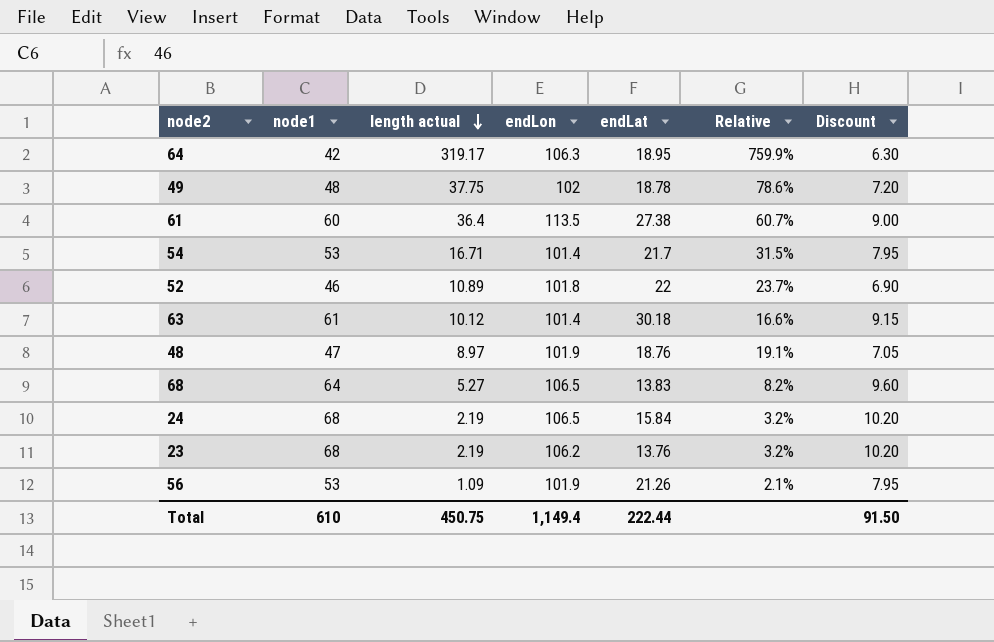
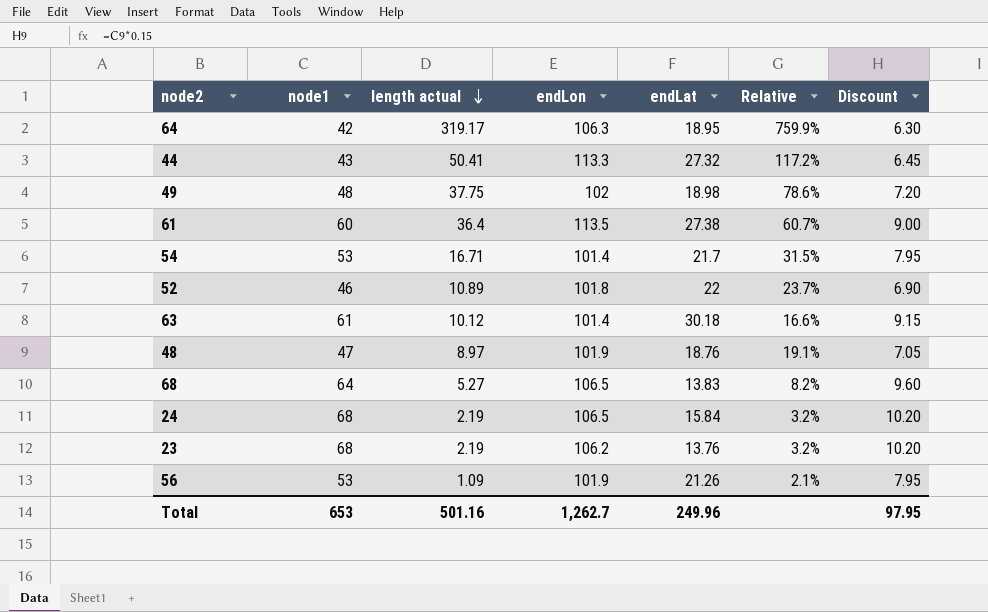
row 44: none -> 43 | 50.41 | 113.3 | 27.32 | 117.2% | 6.45
49 | endLat: 18.78 -> 18.98
Total | node1: 610 -> 653
Total | length actual: 450.75 -> 501.16
Total | endLon: 1,149.4 -> 1,262.7
Total | endLat: 222.44 -> 249.96
Total | Discount: 91.50 -> 97.95

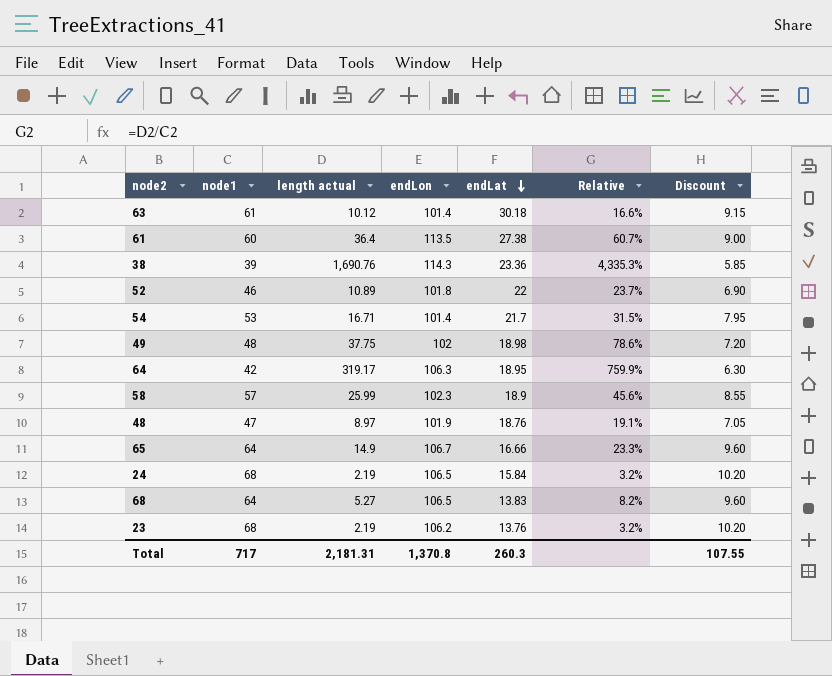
row order: length actual descending -> endLat descending
row 44: 43 | 50.41 | 113.3 | 27.32 | 117.2% | 6.45 -> none
row 56: 53 | 1.09 | 101.9 | 21.26 | 2.1% | 7.95 -> none
row 38: none -> 39 | 1,690.76 | 114.3 | 23.36 | 4,335.3% | 5.85
row 58: none -> 57 | 25.99 | 102.3 | 18.9 | 45.6% | 8.55
row 65: none -> 64 | 14.9 | 106.7 | 16.66 | 23.3% | 9.60
Total | node1: 653 -> 717
Total | length actual: 501.16 -> 2,181.31
Total | endLon: 1,262.7 -> 1,370.8
Total | endLat: 249.96 -> 260.3
Total | Discount: 97.95 -> 107.55

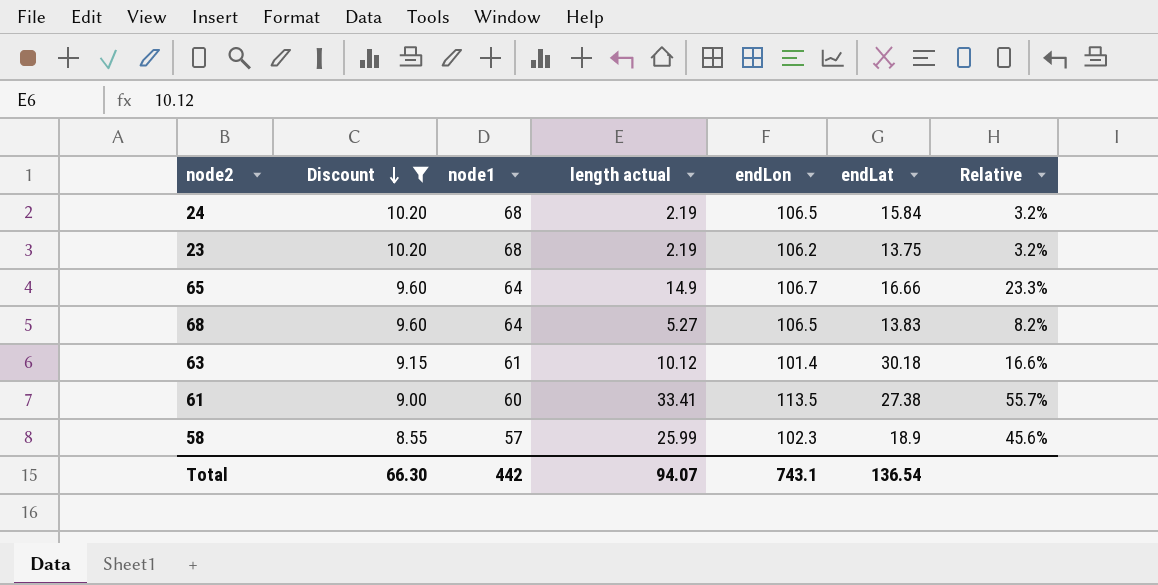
filter: none -> Discount >= 8.55
row order: endLat descending -> Discount descending
column Discount | position: 7 -> 2
23 | endLat: 13.76 -> 13.75
61 | length actual: 36.4 -> 33.41
61 | Relative: 60.7% -> 55.7%
Total | Discount: 107.55 -> 66.30
Total | node1: 717 -> 442
Total | length actual: 2,181.31 -> 94.07
Total | endLon: 1,370.8 -> 743.1
Total | endLat: 260.3 -> 136.54

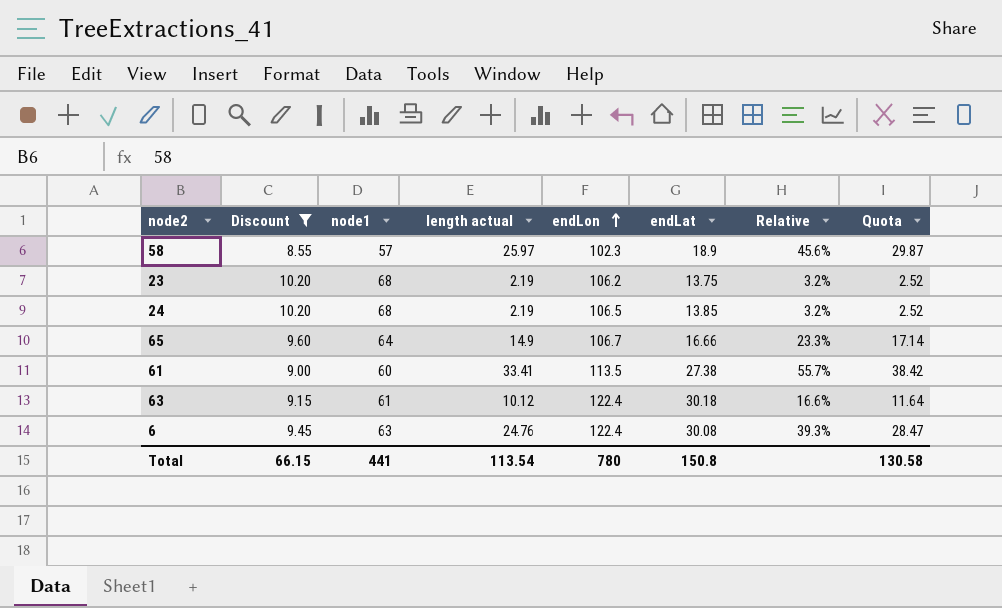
row order: Discount descending -> endLon ascending
column Quota | formula: none -> [length actual] * 1.15
row 68: 9.60 | 64 | 5.27 | 106.5 | 13.83 | 8.2% -> none
58 | length actual: 25.99 -> 25.97
24 | endLat: 15.84 -> 13.85
63 | endLon: 101.4 -> 122.4
row 6: none -> 9.45 | 63 | 24.76 | 122.4 | 30.08 | 39.3% | 28.47
Total | Discount: 66.30 -> 66.15
Total | node1: 442 -> 441
Total | length actual: 94.07 -> 113.54
Total | endLon: 743.1 -> 780
Total | endLat: 136.54 -> 150.8

